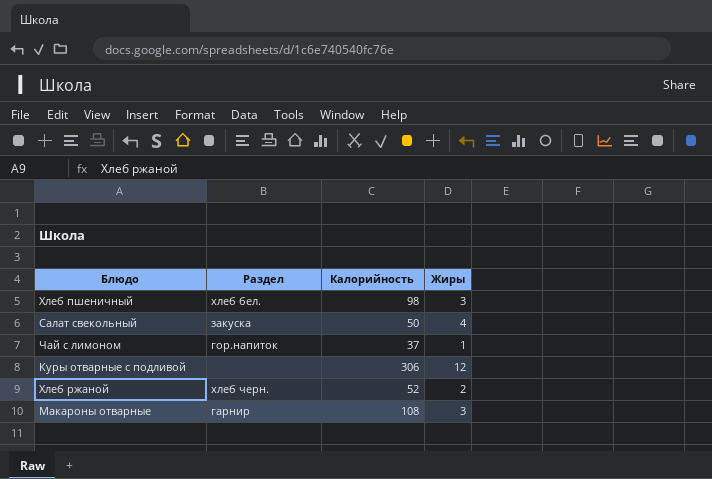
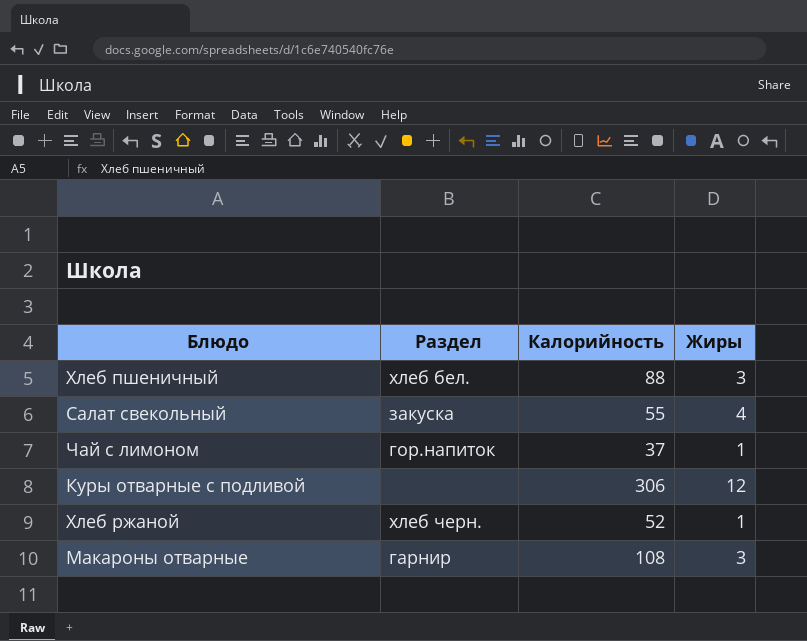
Хлеб пшеничный | Калорийность: 98 -> 88
Салат свекольный | Калорийность: 50 -> 55
Хлеб ржаной | Жиры: 2 -> 1

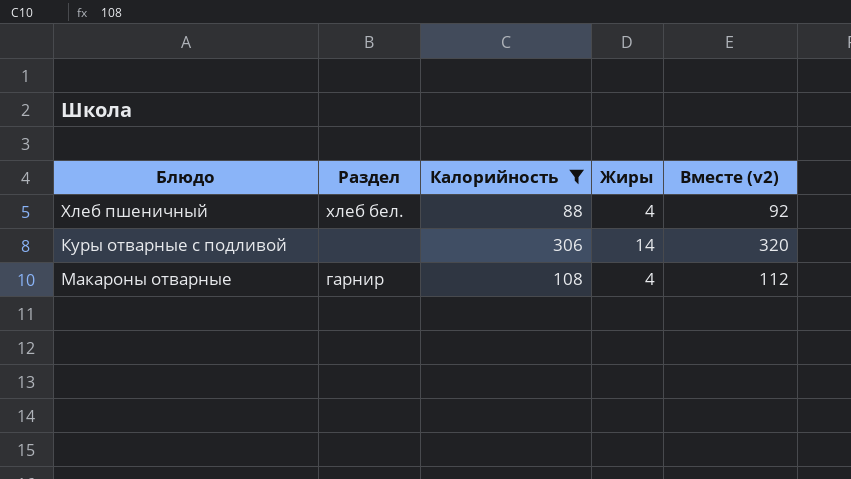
filter: none -> Калорийность >= 88
column Вместе (v2) | formula: none -> [Калорийность] + [Жиры]
Хлеб пшеничный | Жиры: 3 -> 4
Куры отварные с подливой | Жиры: 12 -> 14
Макароны отварные | Жиры: 3 -> 4

